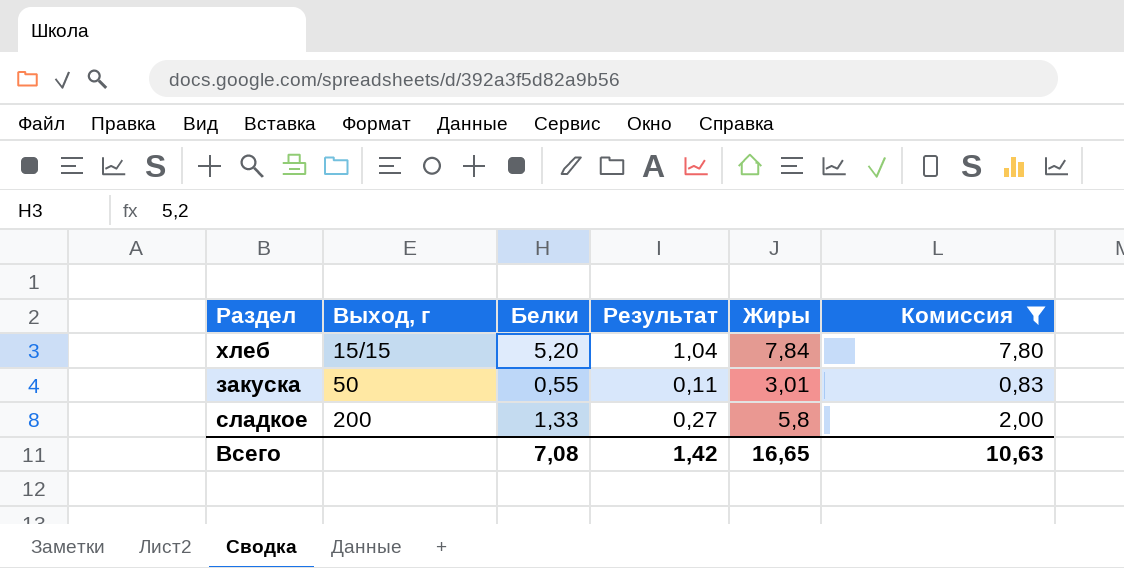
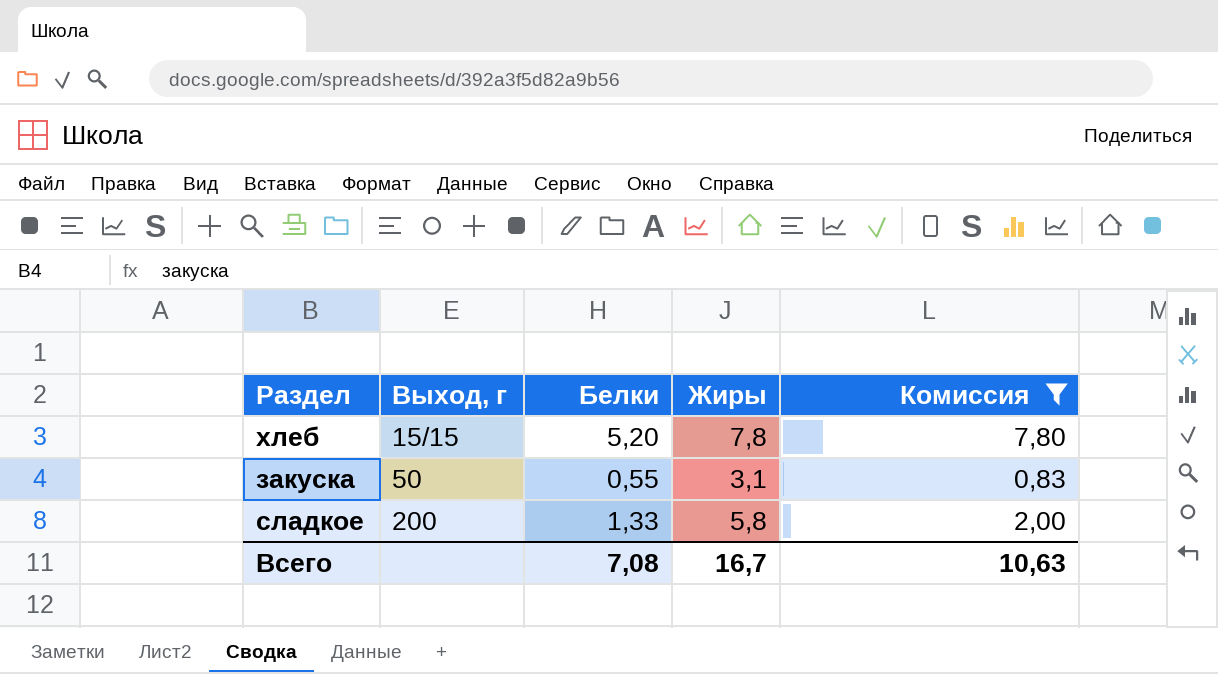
column Результат | formula: [Белки] * 0,2 -> none
хлеб | Жиры: 7,84 -> 7,8
закуска | Жиры: 3,01 -> 3,1
Всего | Жиры: 16,65 -> 16,7

